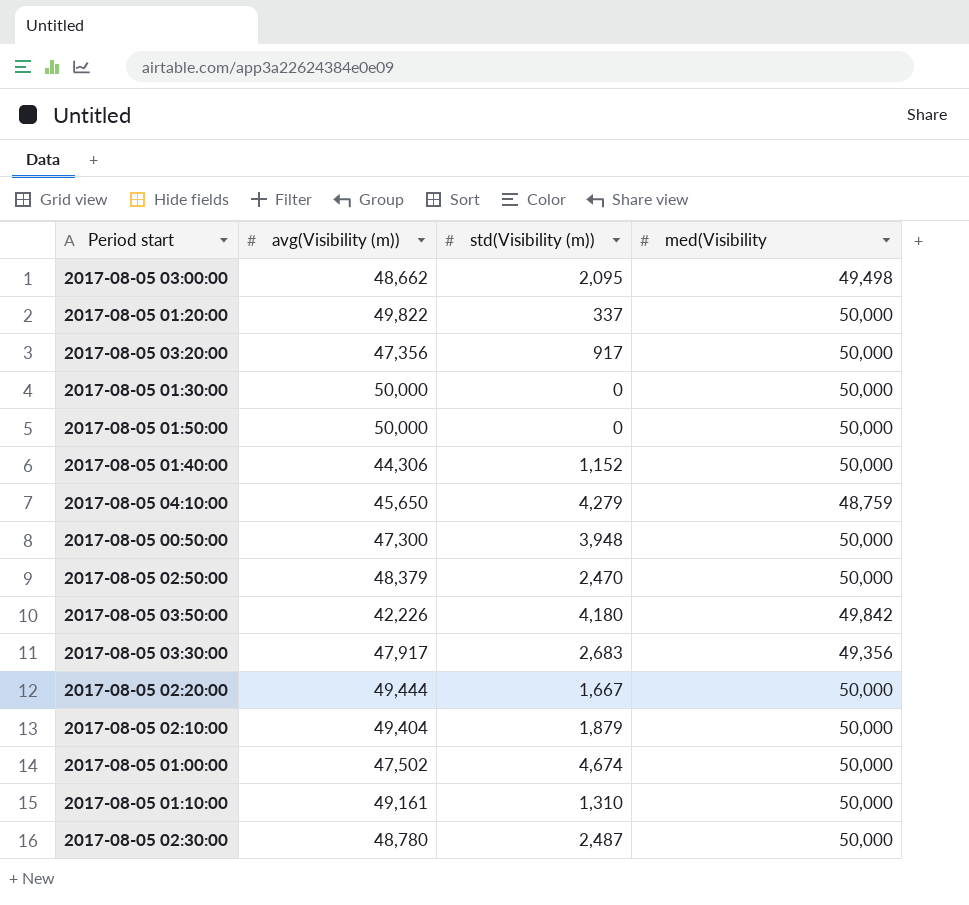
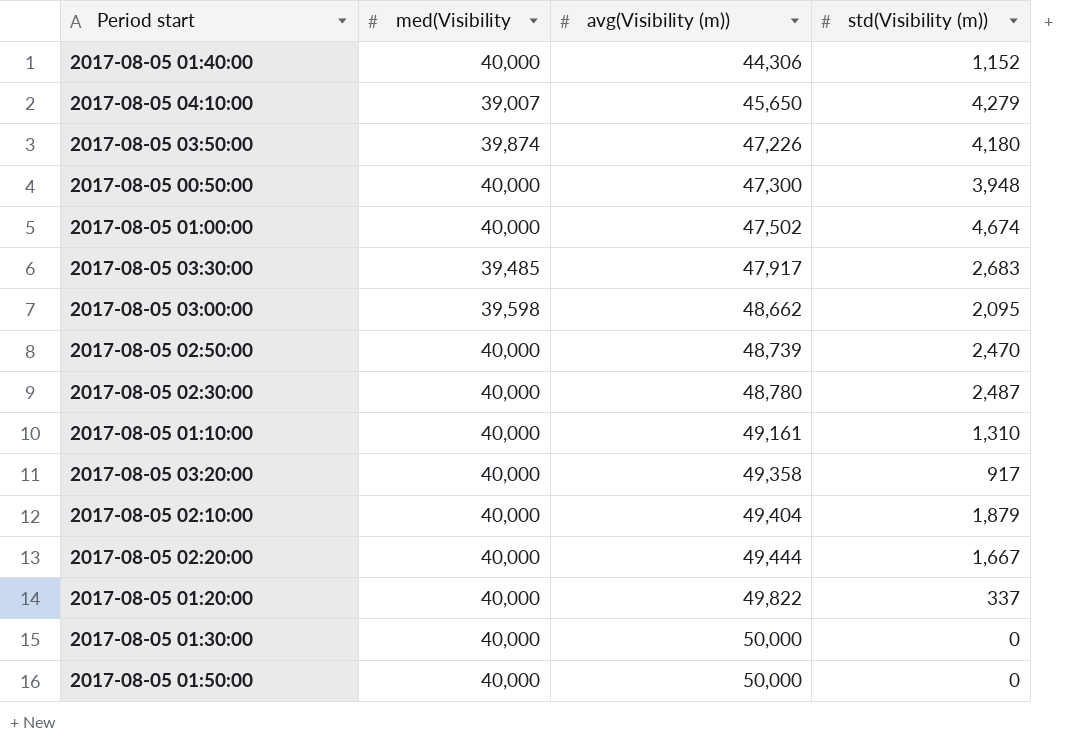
row order: none -> avg(Visibility (m)) ascending
column med(Visibility | position: 4 -> 2
2017-08-05 01:40:00 | med(Visibility: 50,000 -> 40,000
2017-08-05 04:10:00 | med(Visibility: 48,759 -> 39,007
2017-08-05 03:50:00 | med(Visibility: 49,842 -> 39,874
2017-08-05 03:50:00 | avg(Visibility (m)): 42,226 -> 47,226
2017-08-05 00:50:00 | med(Visibility: 50,000 -> 40,000
2017-08-05 01:00:00 | med(Visibility: 50,000 -> 40,000
2017-08-05 03:30:00 | med(Visibility: 49,356 -> 39,485
2017-08-05 03:00:00 | med(Visibility: 49,498 -> 39,598
2017-08-05 02:50:00 | med(Visibility: 50,000 -> 40,000
2017-08-05 02:50:00 | avg(Visibility (m)): 48,379 -> 48,739
2017-08-05 02:30:00 | med(Visibility: 50,000 -> 40,000
2017-08-05 01:10:00 | med(Visibility: 50,000 -> 40,000
2017-08-05 03:20:00 | med(Visibility: 50,000 -> 40,000
2017-08-05 03:20:00 | avg(Visibility (m)): 47,356 -> 49,358
2017-08-05 02:10:00 | med(Visibility: 50,000 -> 40,000
2017-08-05 02:20:00 | med(Visibility: 50,000 -> 40,000
2017-08-05 01:20:00 | med(Visibility: 50,000 -> 40,000
2017-08-05 01:30:00 | med(Visibility: 50,000 -> 40,000
2017-08-05 01:50:00 | med(Visibility: 50,000 -> 40,000

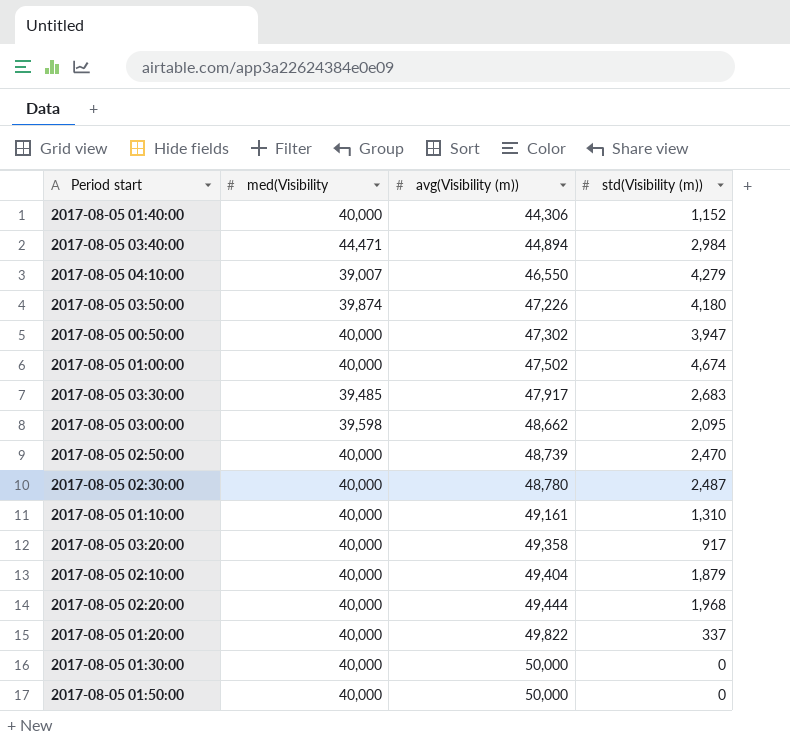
row 2017-08-05 03:40:00: none -> 44,471 | 44,894 | 2,984
2017-08-05 04:10:00 | avg(Visibility (m)): 45,650 -> 46,550
2017-08-05 00:50:00 | avg(Visibility (m)): 47,300 -> 47,302
2017-08-05 00:50:00 | std(Visibility (m)): 3,948 -> 3,947
2017-08-05 02:20:00 | std(Visibility (m)): 1,667 -> 1,968

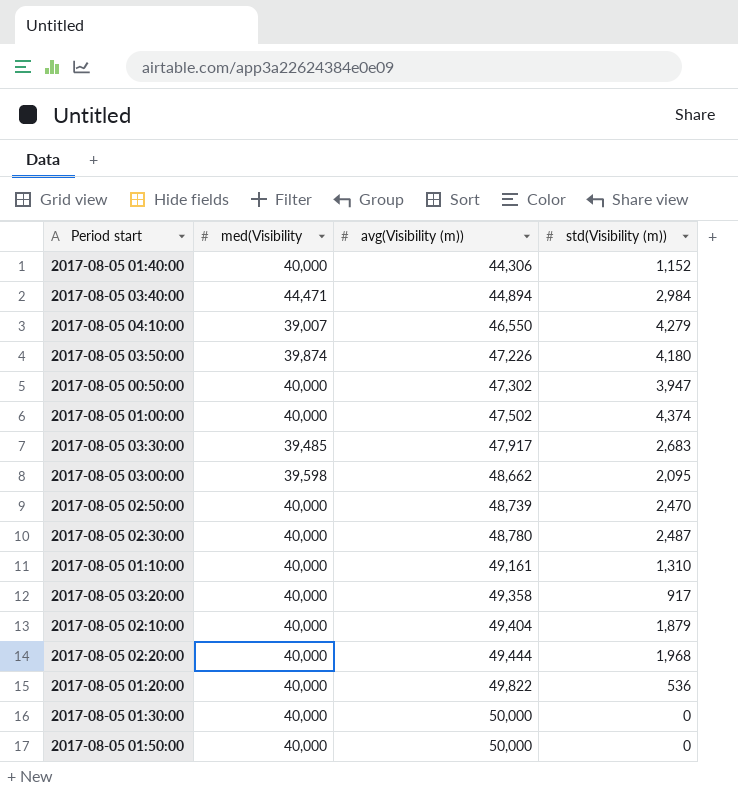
2017-08-05 01:00:00 | std(Visibility (m)): 4,674 -> 4,374
2017-08-05 01:20:00 | std(Visibility (m)): 337 -> 536

